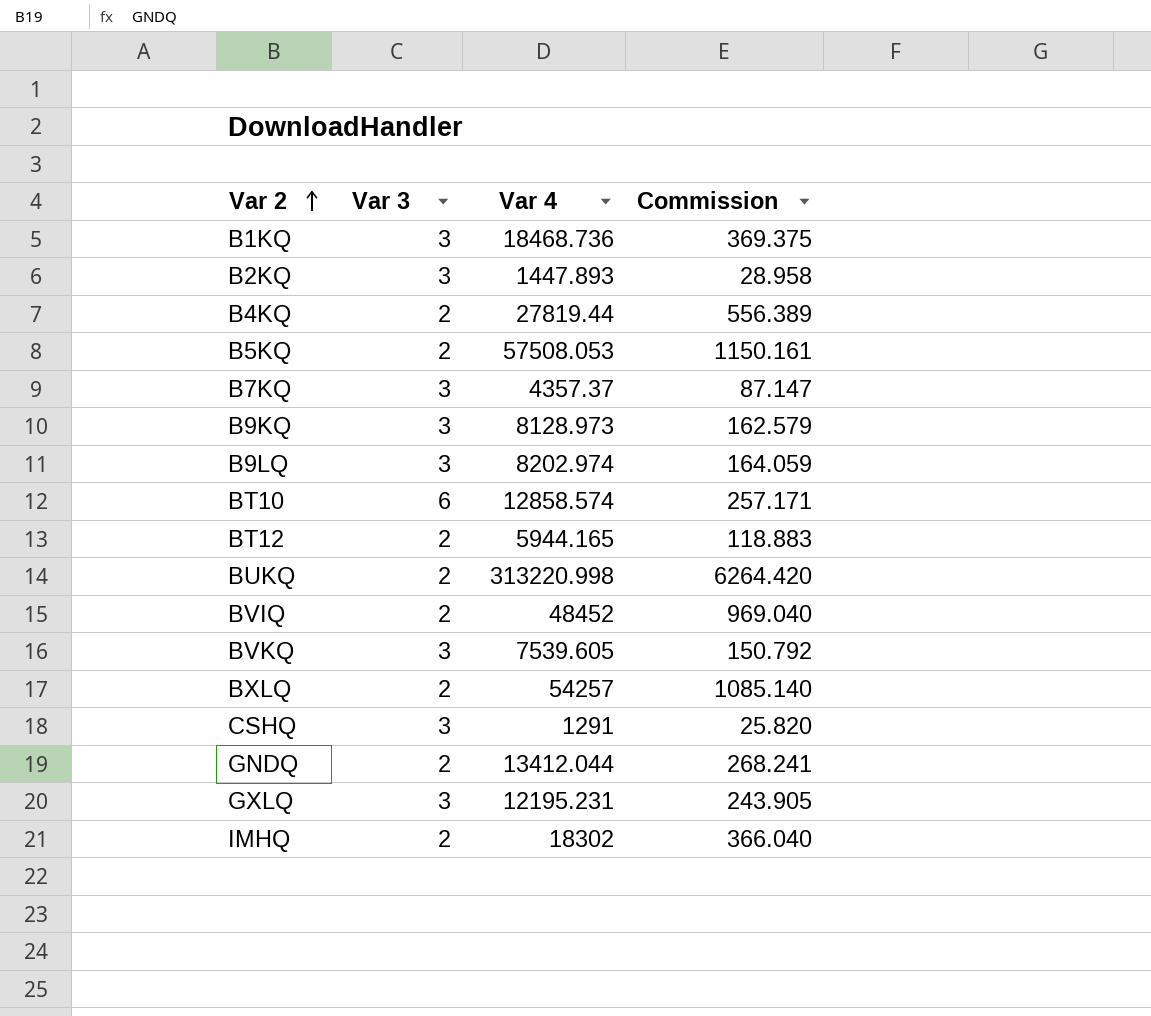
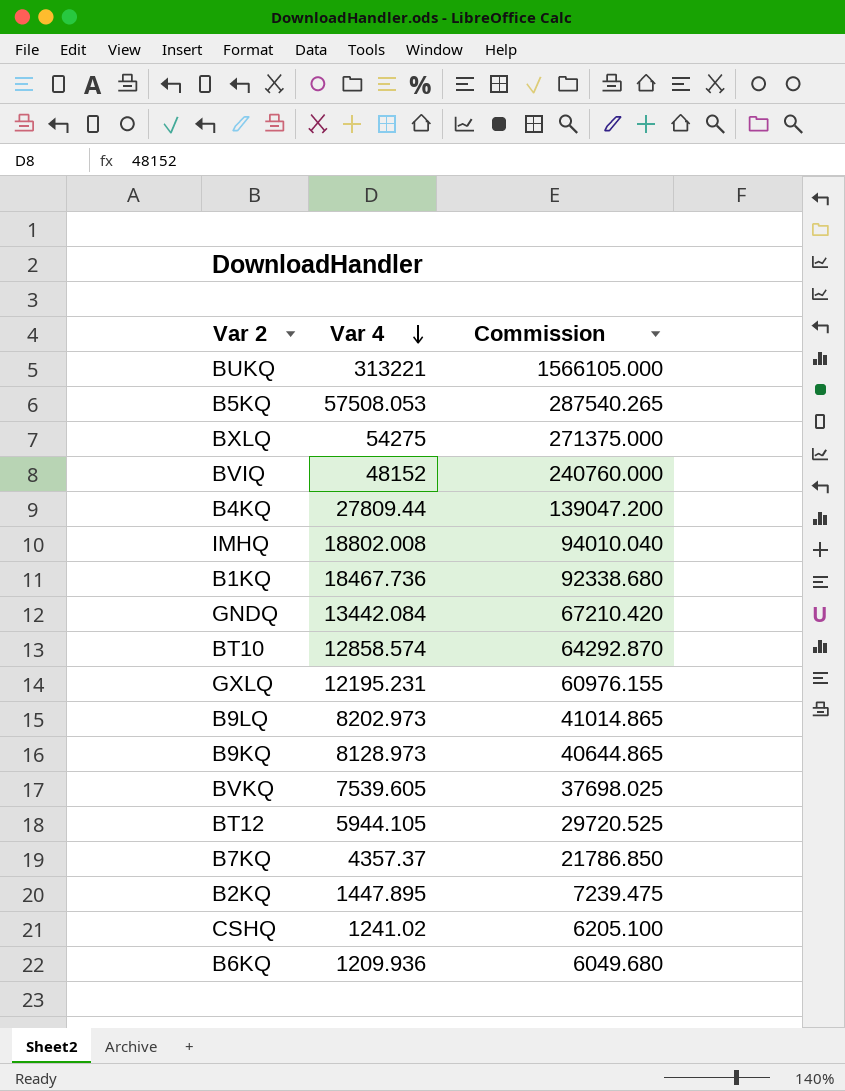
row order: Var 2 ascending -> Var 4 descending
column Var 3 | position: 2 -> none
column Commission | formula: [Var 4] * 0.02 -> [Var 4] * 5
BUKQ | Var 4: 313220.998 -> 313221
BXLQ | Var 4: 54257 -> 54275
BVIQ | Var 4: 48452 -> 48152
B4KQ | Var 4: 27819.44 -> 27809.44
IMHQ | Var 4: 18302 -> 18802.008
B1KQ | Var 4: 18468.736 -> 18467.736
GNDQ | Var 4: 13412.044 -> 13442.084
B9LQ | Var 4: 8202.974 -> 8202.973
BT12 | Var 4: 5944.165 -> 5944.105
B2KQ | Var 4: 1447.893 -> 1447.895
CSHQ | Var 4: 1291 -> 1241.02
row B6KQ: none -> 1209.936 | 6049.680

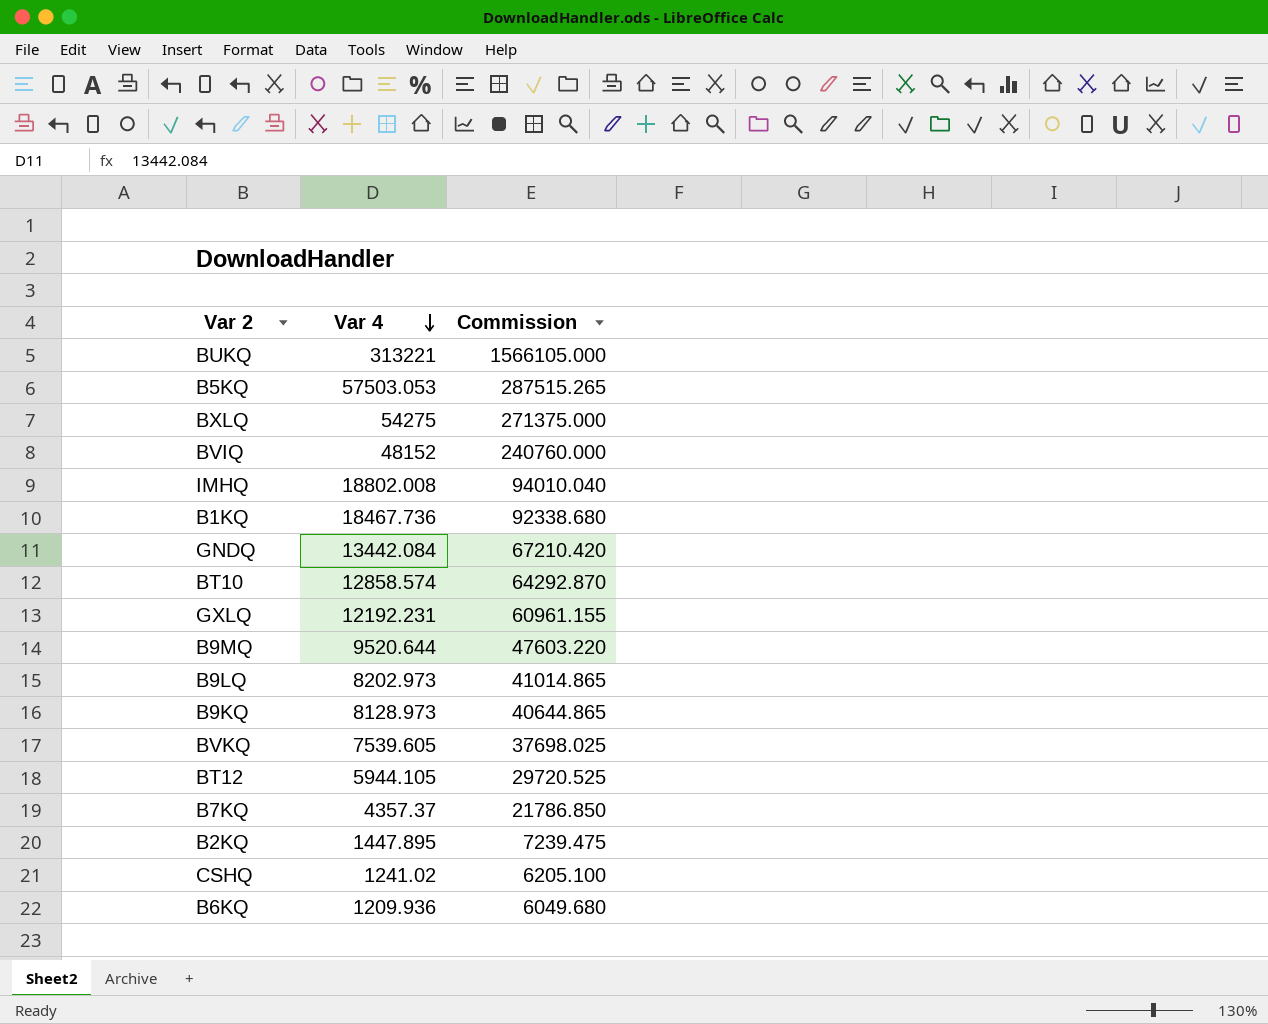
row B4KQ: 27809.44 | 139047.200 -> none
B5KQ | Var 4: 57508.053 -> 57503.053
B5KQ | Commission: 287540.265 -> 287515.265
GXLQ | Var 4: 12195.231 -> 12192.231
GXLQ | Commission: 60976.155 -> 60961.155
row B9MQ: none -> 9520.644 | 47603.220

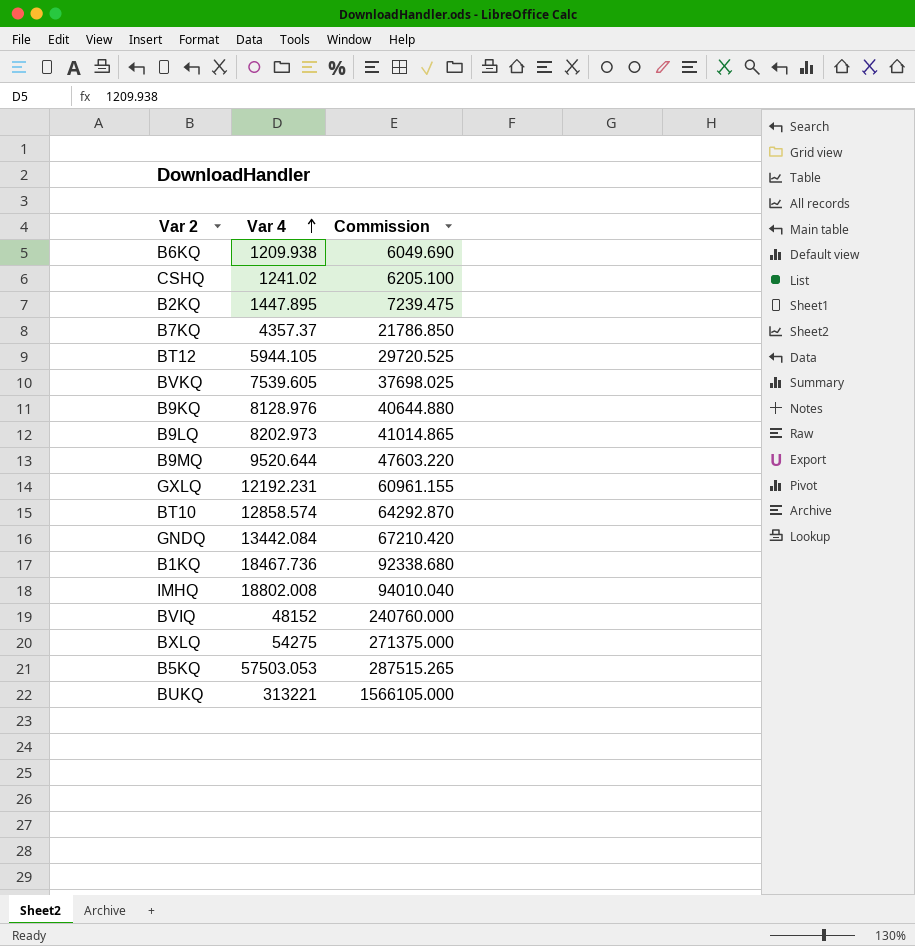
row order: Var 4 descending -> Var 4 ascending
B6KQ | Var 4: 1209.936 -> 1209.938
B6KQ | Commission: 6049.680 -> 6049.690
B9KQ | Var 4: 8128.973 -> 8128.976
B9KQ | Commission: 40644.865 -> 40644.880

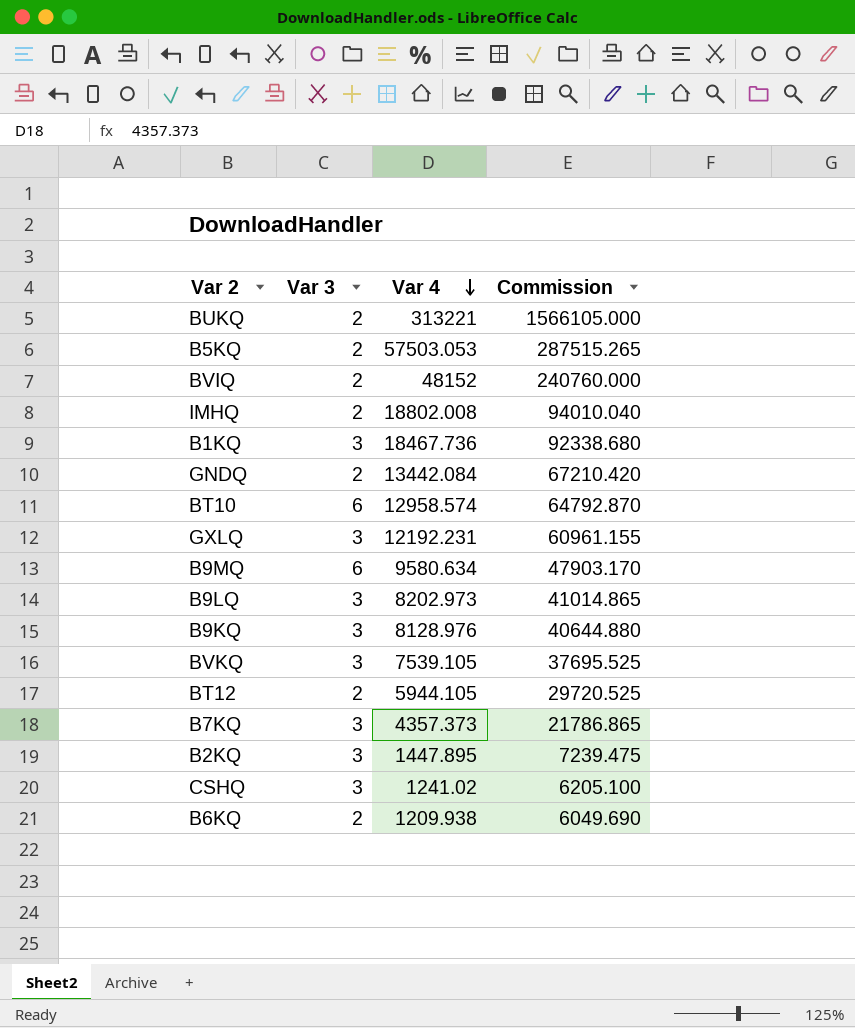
row order: Var 4 ascending -> Var 4 descending
column Var 3 | position: none -> 2
row BXLQ: 54275 | 271375.000 -> none
BT10 | Var 4: 12858.574 -> 12958.574
BT10 | Commission: 64292.870 -> 64792.870
B9MQ | Var 4: 9520.644 -> 9580.634
B9MQ | Commission: 47603.220 -> 47903.170
BVKQ | Var 4: 7539.605 -> 7539.105
BVKQ | Commission: 37698.025 -> 37695.525
B7KQ | Var 4: 4357.37 -> 4357.373
B7KQ | Commission: 21786.850 -> 21786.865

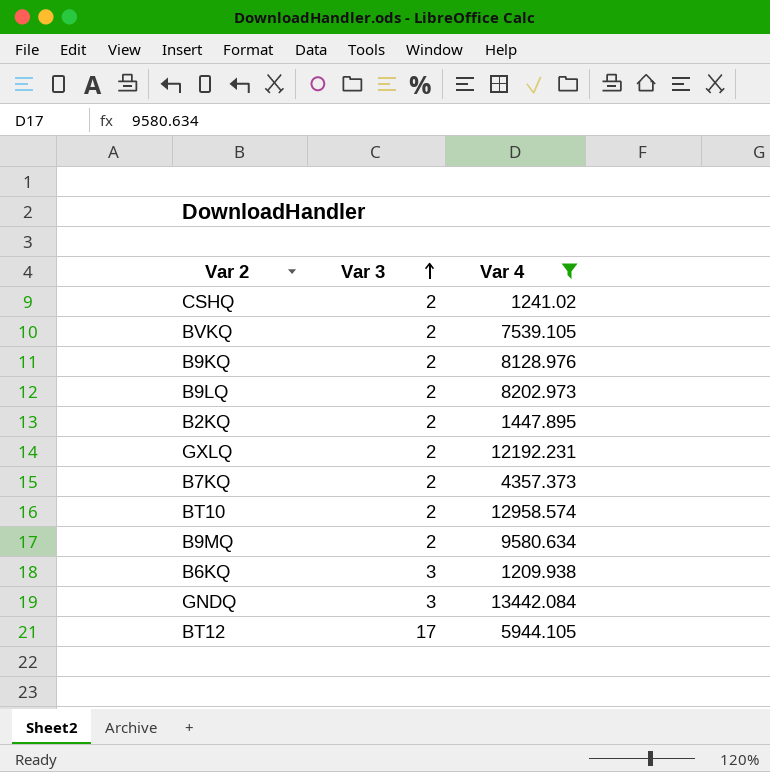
filter: none -> Var 4 <= 13442.084
row order: Var 4 descending -> Var 3 ascending
column Commission | formula: [Var 4] * 5 -> none
CSHQ | Var 3: 3 -> 2
BVKQ | Var 3: 3 -> 2
B9KQ | Var 3: 3 -> 2
B9LQ | Var 3: 3 -> 2
B2KQ | Var 3: 3 -> 2
GXLQ | Var 3: 3 -> 2
B7KQ | Var 3: 3 -> 2
BT10 | Var 3: 6 -> 2
B9MQ | Var 3: 6 -> 2
B6KQ | Var 3: 2 -> 3
GNDQ | Var 3: 2 -> 3
BT12 | Var 3: 2 -> 17

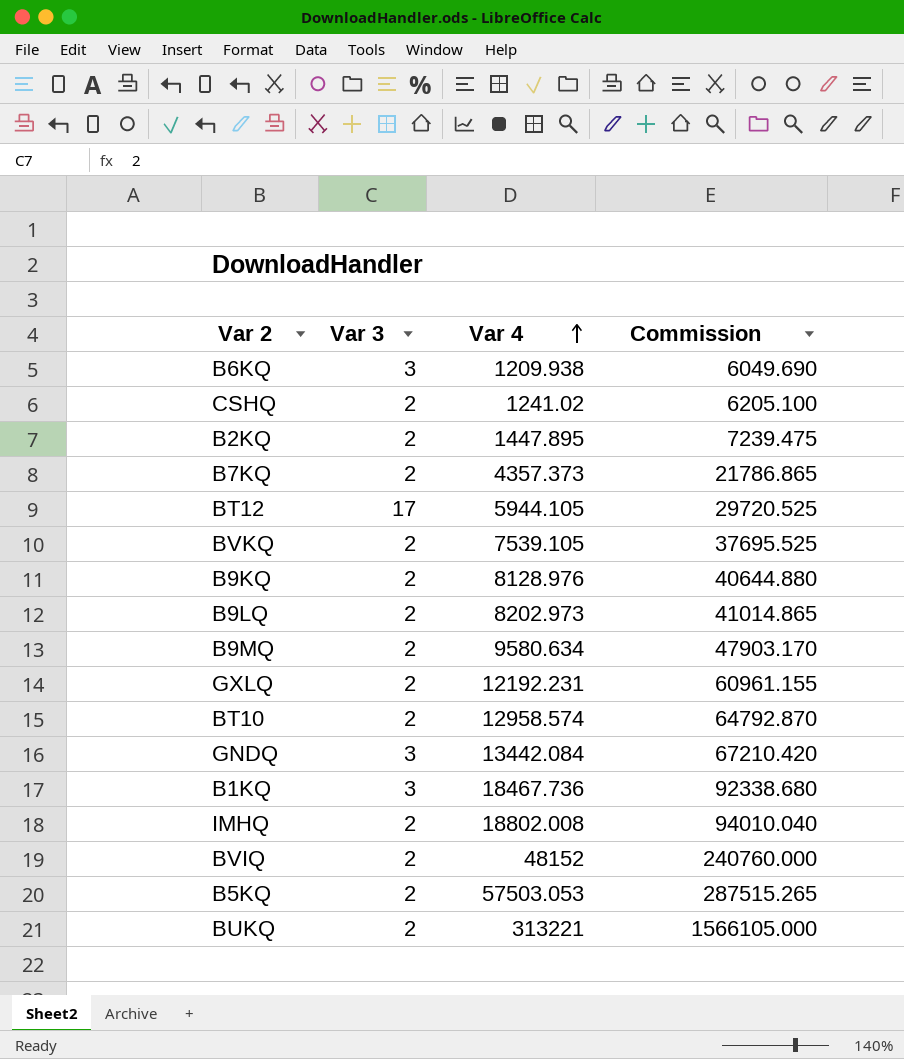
filter: Var 4 <= 13442.084 -> none
row order: Var 3 ascending -> Var 4 ascending
column Commission | formula: none -> [Var 4] * 5

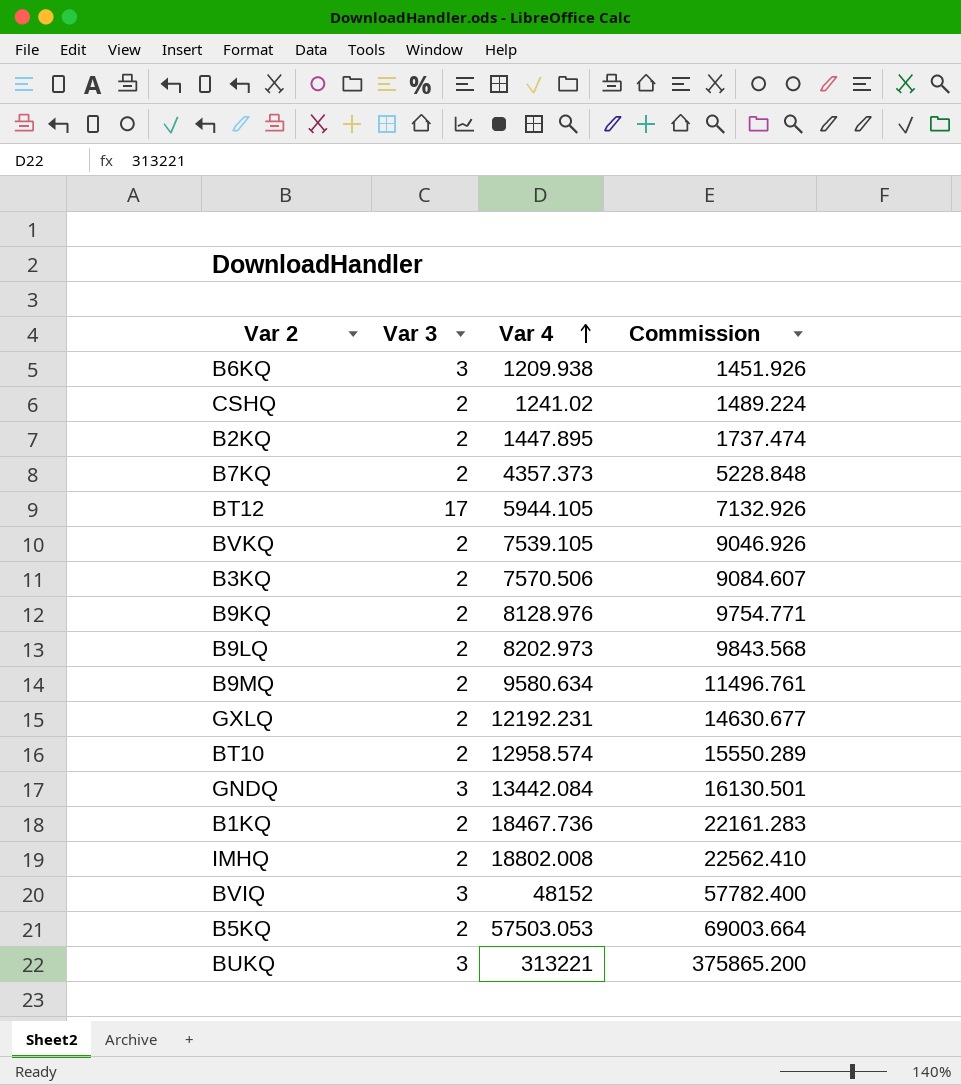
column Commission | formula: [Var 4] * 5 -> [Var 4] * 1.2
row B3KQ: none -> 2 | 7570.506 | 9084.607
B1KQ | Var 3: 3 -> 2
BVIQ | Var 3: 2 -> 3
BUKQ | Var 3: 2 -> 3

